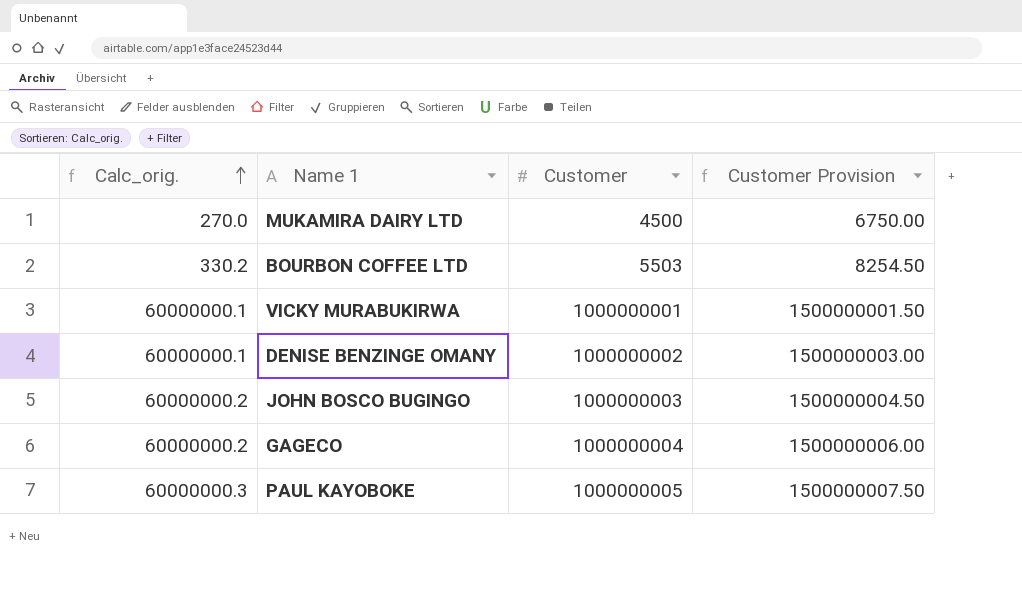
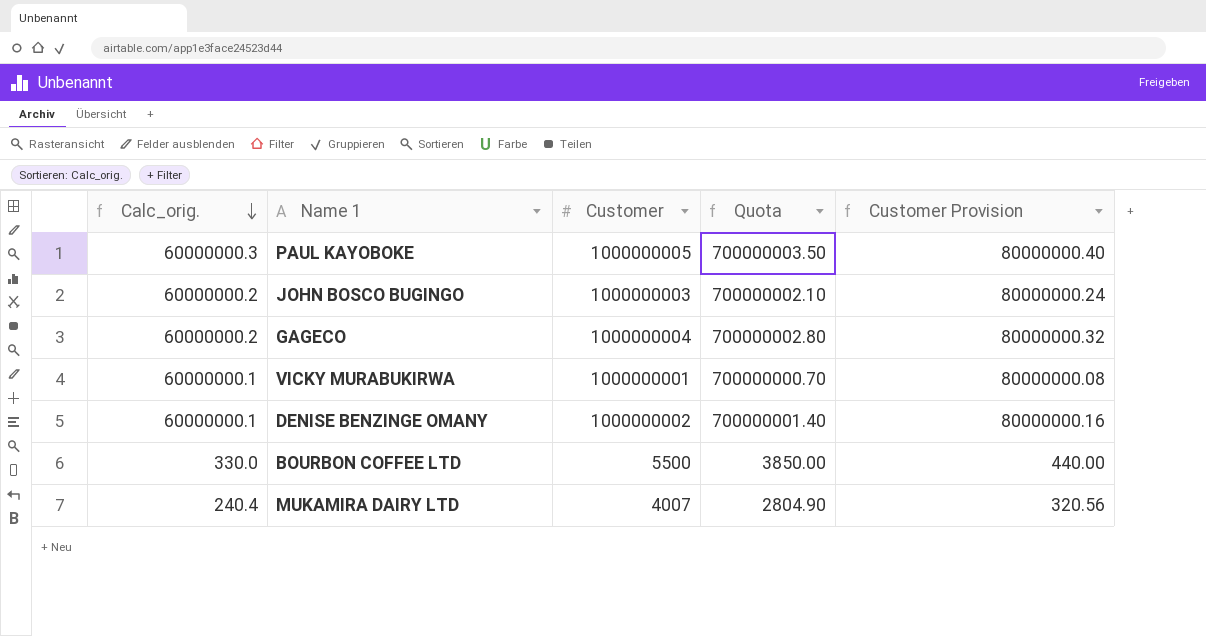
row order: Calc_orig. ascending -> Calc_orig. descending
column Quota | formula: none -> [Customer] * 0.7
column Customer Provision | formula: [Customer] * 1.5 -> [Customer] * 0.08
BOURBON COFFEE LTD | Calc_orig.: 330.2 -> 330.0
BOURBON COFFEE LTD | Customer: 5503 -> 5500
MUKAMIRA DAIRY LTD | Calc_orig.: 270.0 -> 240.4
MUKAMIRA DAIRY LTD | Customer: 4500 -> 4007

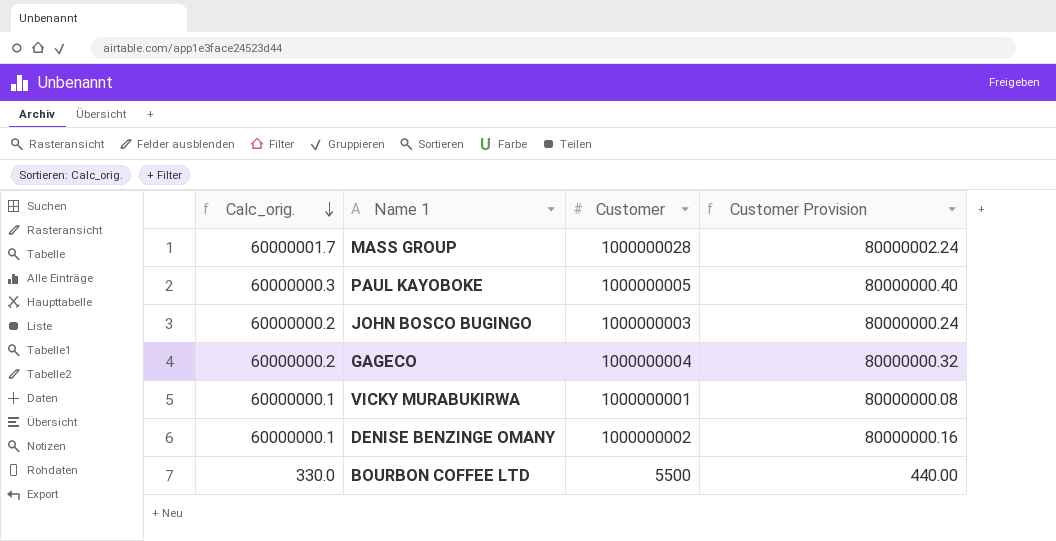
column Quota | formula: [Customer] * 0.7 -> none
row MUKAMIRA DAIRY LTD: 240.4 | 4007 | 2804.90 | 320.56 -> none
row MASS GROUP: none -> 60000001.7 | 1000000028 | 80000002.24

